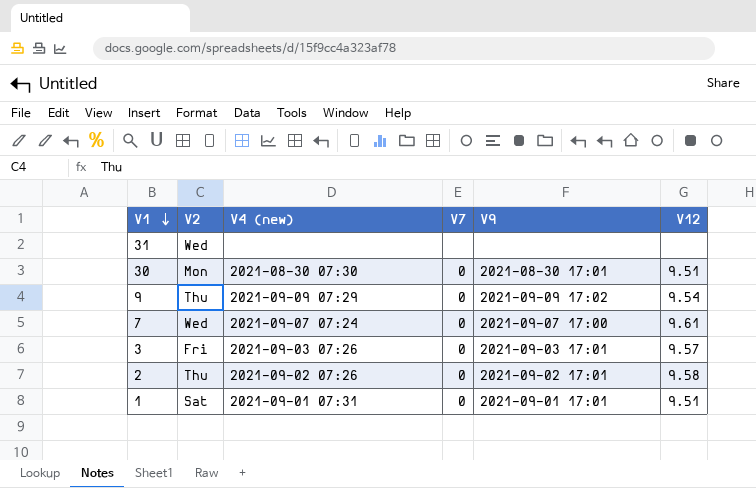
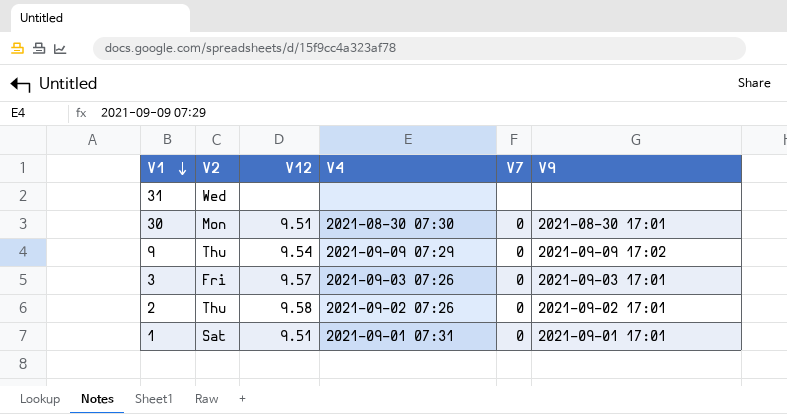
column V12 | position: 6 -> 3
column name: V4 (new) -> V4
row 7: Wed | 2021-09-07 07:24 | 0 | 2021-09-07 17:00 | 9.61 -> none

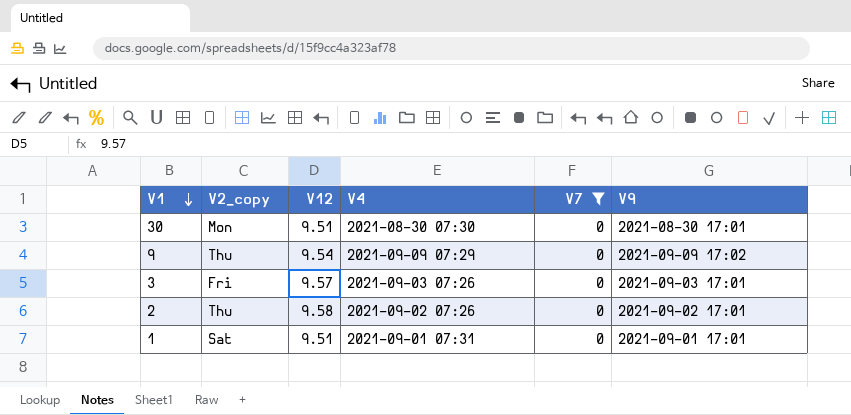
filter: none -> V7 = 0
column name: V2 -> V2_copy

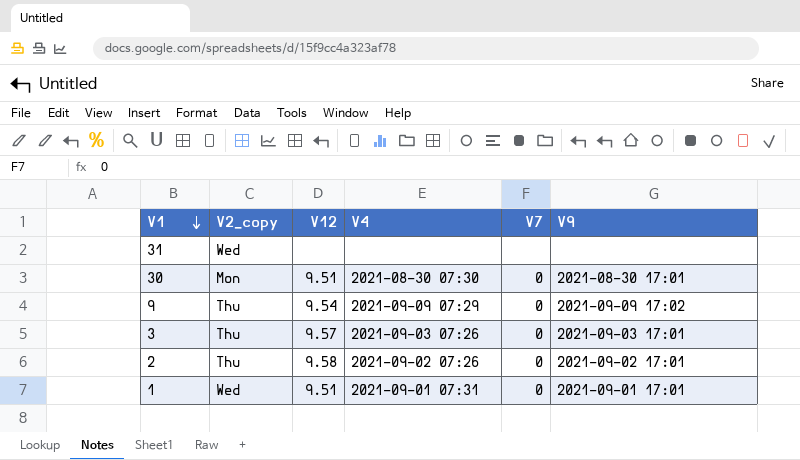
filter: V7 = 0 -> none
3 | V2_copy: Fri -> Thu
1 | V2_copy: Sat -> Wed

